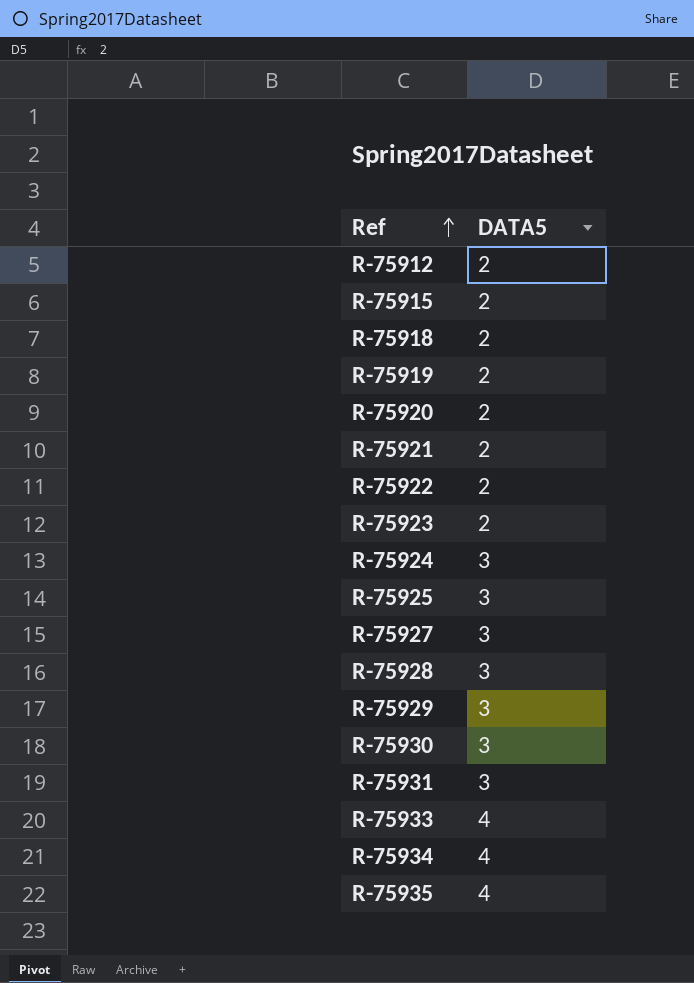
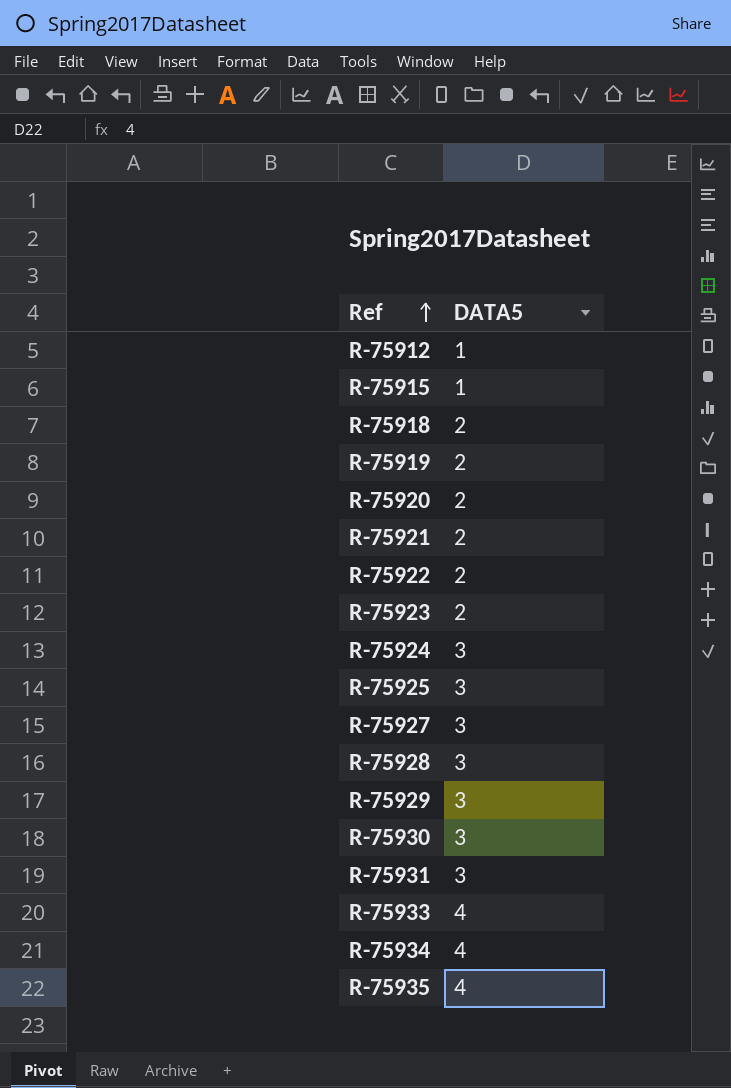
R-75912 | DATA5: 2 -> 1
R-75915 | DATA5: 2 -> 1

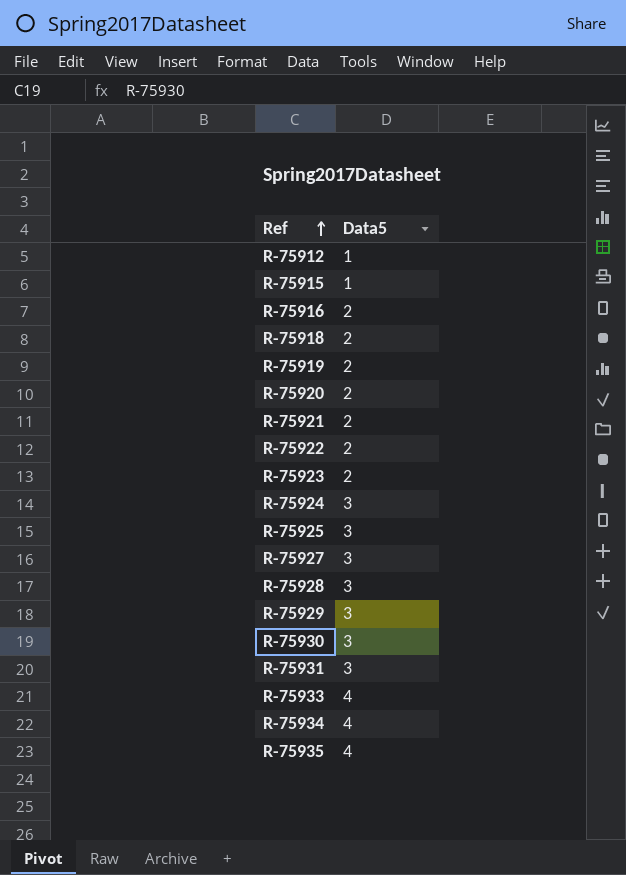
column name: DATA5 -> Data5
row R-75916: none -> 2

